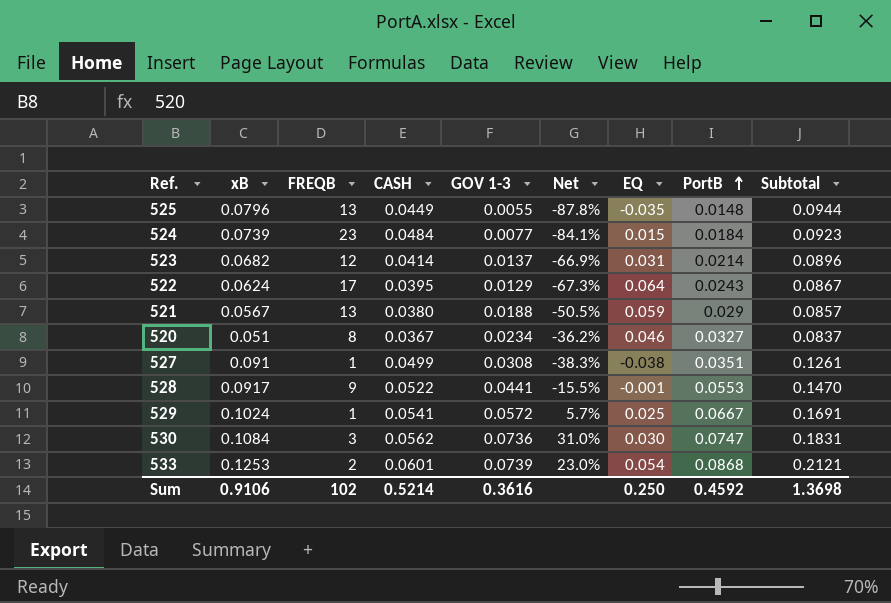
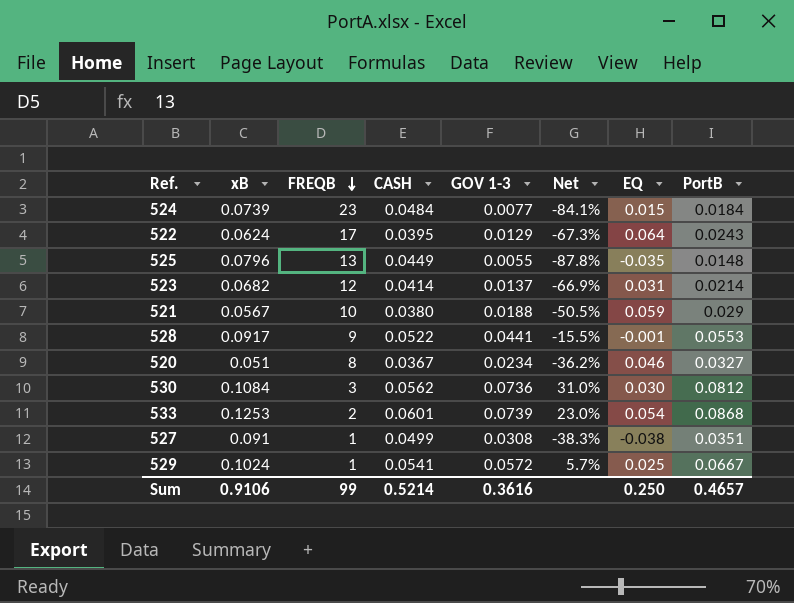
row order: PortB ascending -> FREQB descending
column Subtotal | formula: [xB] + [PortB] -> none
521 | FREQB: 13 -> 10
530 | PortB: 0.0747 -> 0.0812
Sum | FREQB: 102 -> 99
Sum | PortB: 0.4592 -> 0.4657

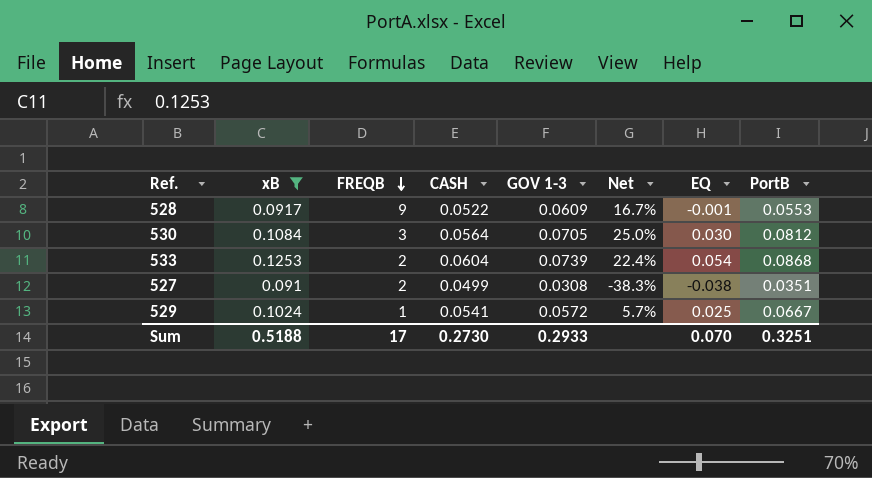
filter: none -> xB >= 0.091
528 | GOV 1-3: 0.0441 -> 0.0609
528 | Net: -15.5% -> 16.7%
530 | CASH: 0.0562 -> 0.0564
530 | GOV 1-3: 0.0736 -> 0.0705
530 | Net: 31.0% -> 25.0%
533 | CASH: 0.0601 -> 0.0604
533 | Net: 23.0% -> 22.4%
527 | FREQB: 1 -> 2
Sum | xB: 0.9106 -> 0.5188
Sum | FREQB: 99 -> 17
Sum | CASH: 0.5214 -> 0.2730
Sum | GOV 1-3: 0.3616 -> 0.2933
Sum | EQ: 0.250 -> 0.070
Sum | PortB: 0.4657 -> 0.3251

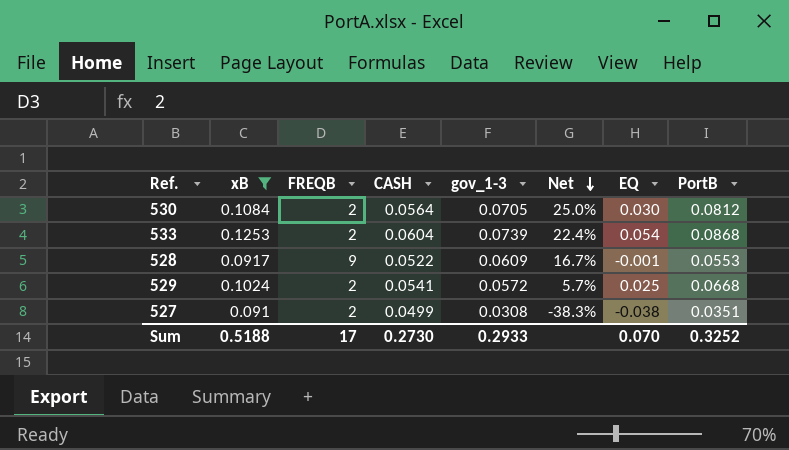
row order: FREQB descending -> Net descending
column name: GOV 1-3 -> gov_1-3
530 | FREQB: 3 -> 2
529 | FREQB: 1 -> 2
529 | PortB: 0.0667 -> 0.0668
Sum | PortB: 0.3251 -> 0.3252

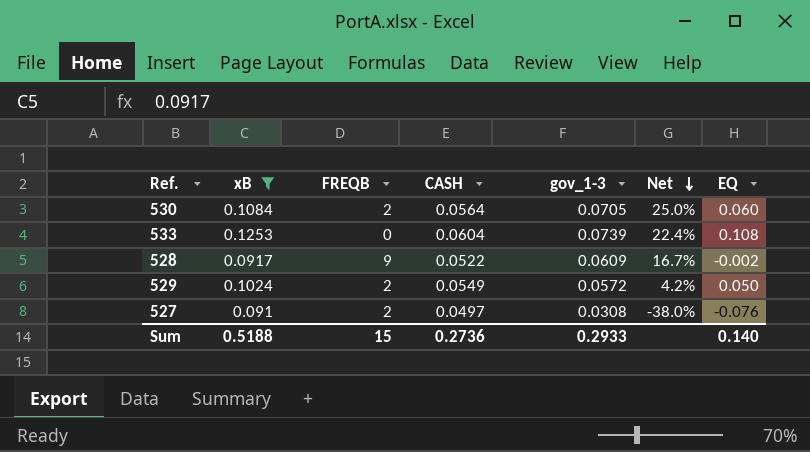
column PortB | position: 8 -> none
530 | EQ: 0.030 -> 0.060
533 | FREQB: 2 -> 0
533 | EQ: 0.054 -> 0.108
528 | EQ: -0.001 -> -0.002
529 | CASH: 0.0541 -> 0.0549
529 | Net: 5.7% -> 4.2%
529 | EQ: 0.025 -> 0.050
527 | CASH: 0.0499 -> 0.0497
527 | Net: -38.3% -> -38.0%
527 | EQ: -0.038 -> -0.076
Sum | FREQB: 17 -> 15
Sum | CASH: 0.2730 -> 0.2736
Sum | EQ: 0.070 -> 0.140

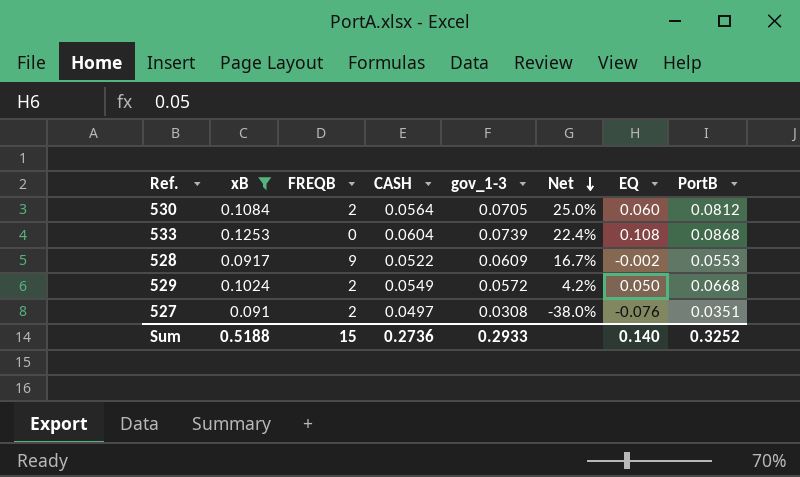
column PortB | position: none -> 8

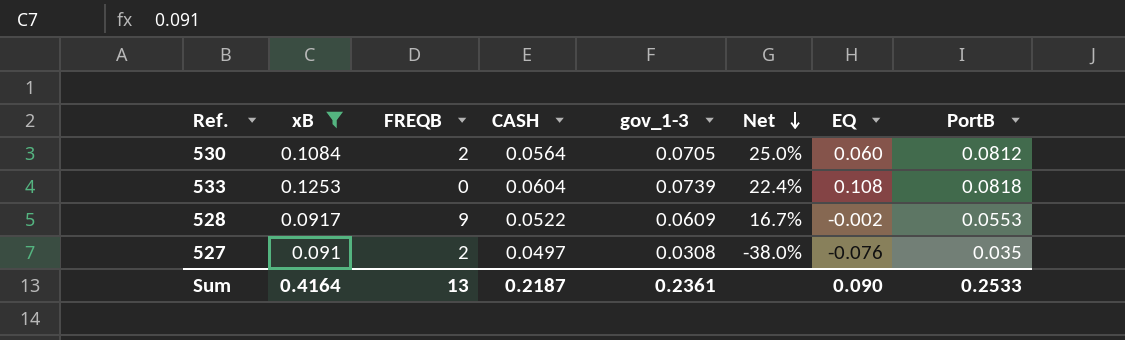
row 529: 0.1024 | 2 | 0.0549 | 0.0572 | 4.2% | 0.050 | 0.0668 -> none
533 | PortB: 0.0868 -> 0.0818
527 | PortB: 0.0351 -> 0.035
Sum | xB: 0.5188 -> 0.4164
Sum | FREQB: 15 -> 13
Sum | CASH: 0.2736 -> 0.2187
Sum | gov_1-3: 0.2933 -> 0.2361
Sum | EQ: 0.140 -> 0.090
Sum | PortB: 0.3252 -> 0.2533

